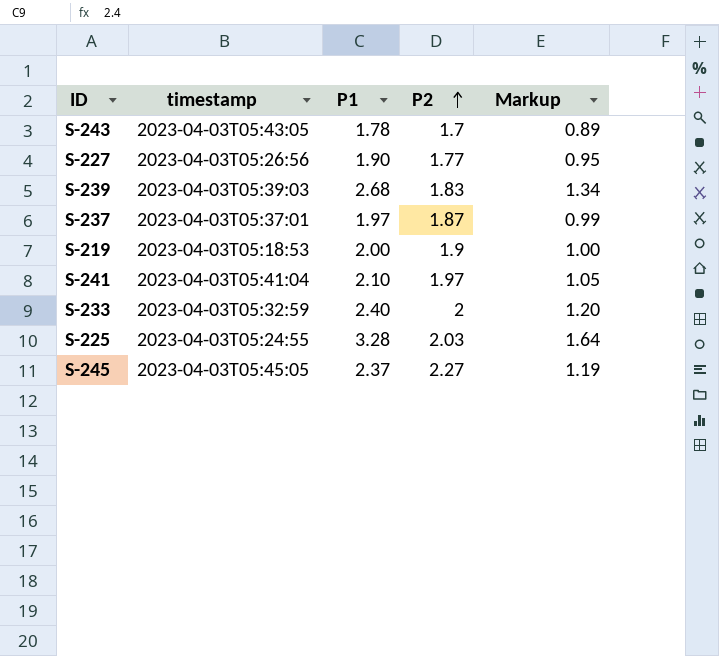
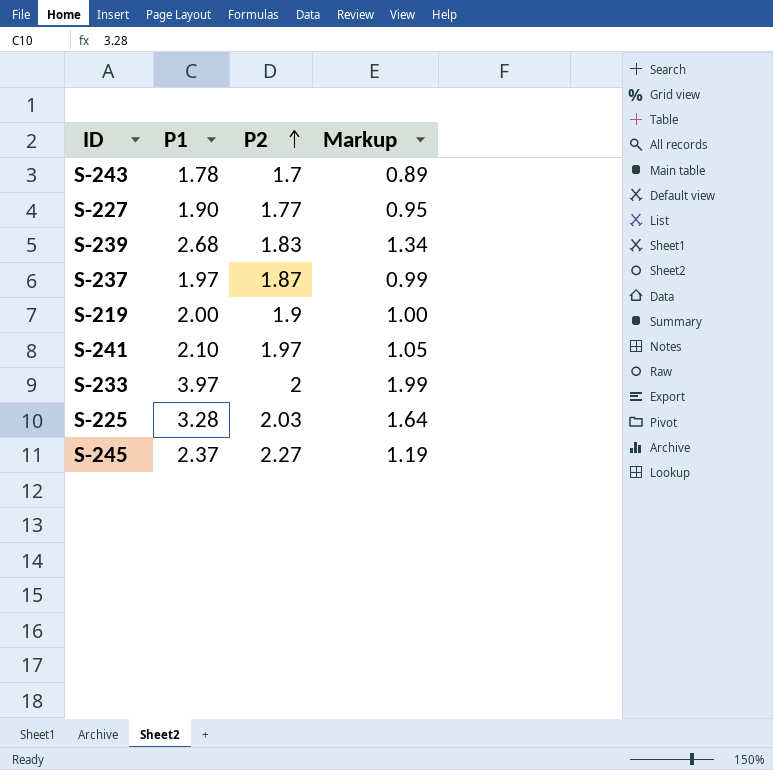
column timestamp | position: 2 -> none
S-233 | P1: 2.40 -> 3.97
S-233 | Markup: 1.20 -> 1.99

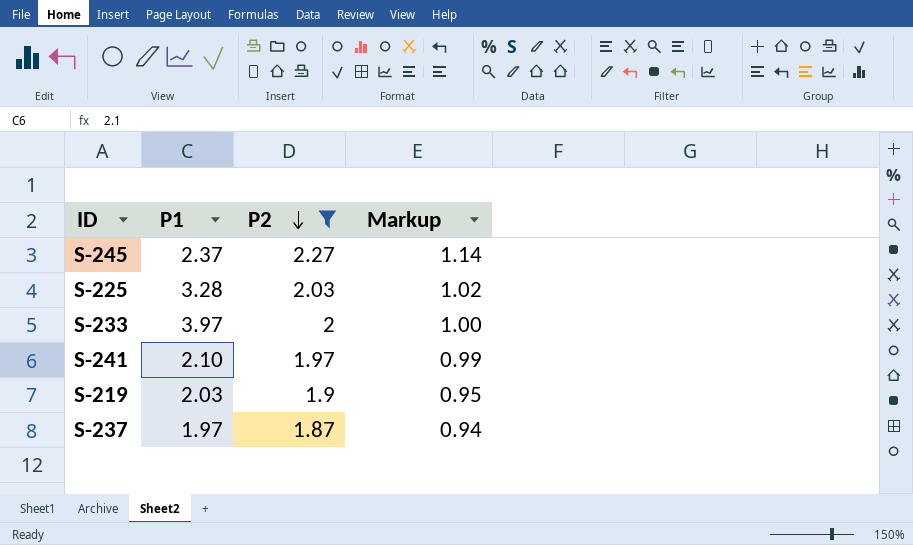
filter: none -> P2 >= 1.87
row order: P2 ascending -> P2 descending
column Markup | formula: [P1] * 0.5 -> [P2] * 0.5
S-219 | P1: 2.00 -> 2.03

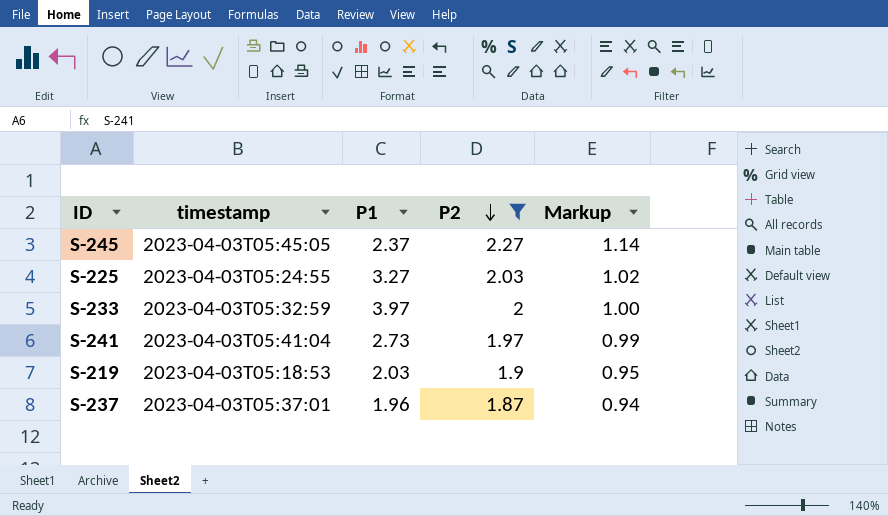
column timestamp | position: none -> 2
S-225 | P1: 3.28 -> 3.27
S-241 | P1: 2.10 -> 2.73
S-237 | P1: 1.97 -> 1.96

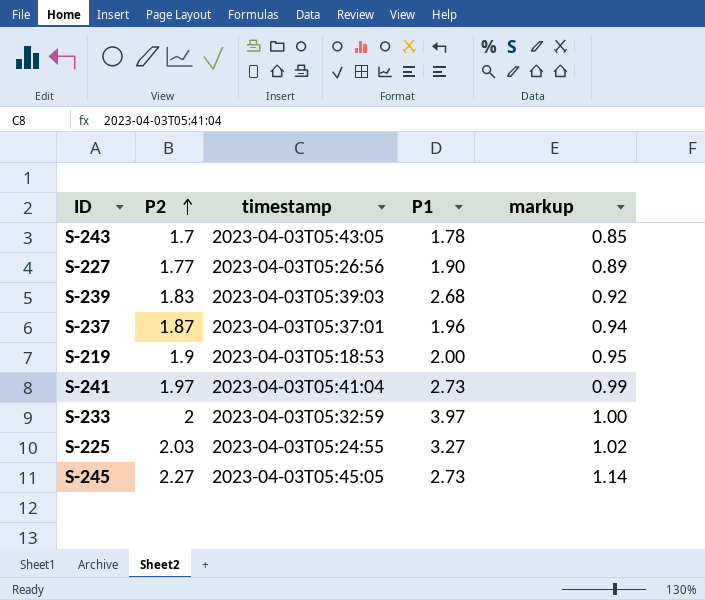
filter: P2 >= 1.87 -> none
row order: P2 descending -> P2 ascending
column P2 | position: 4 -> 2
column name: Markup -> markup
S-219 | P1: 2.03 -> 2.00
S-245 | P1: 2.37 -> 2.73

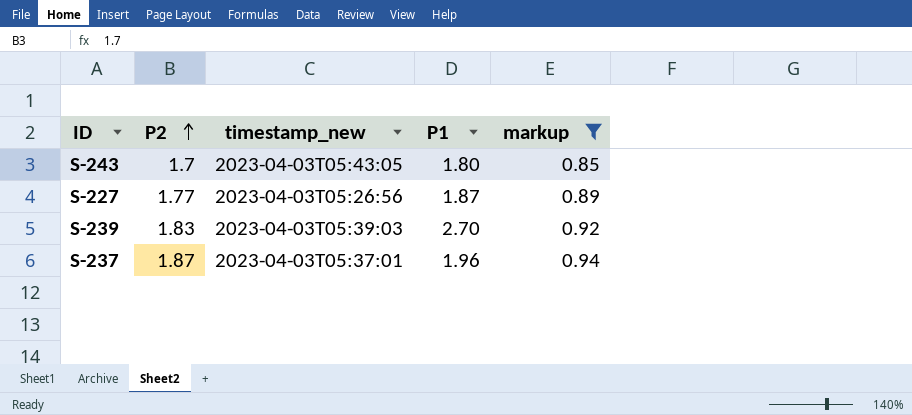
filter: none -> markup <= 0.94
column name: timestamp -> timestamp_new
S-243 | P1: 1.78 -> 1.80
S-227 | P1: 1.90 -> 1.87
S-239 | P1: 2.68 -> 2.70

